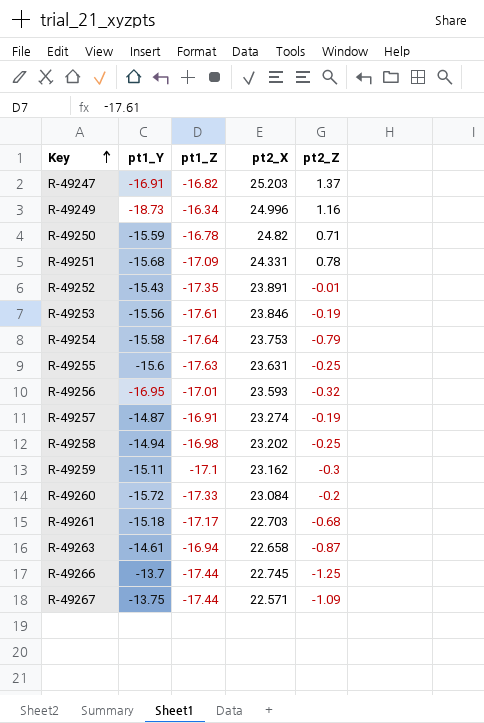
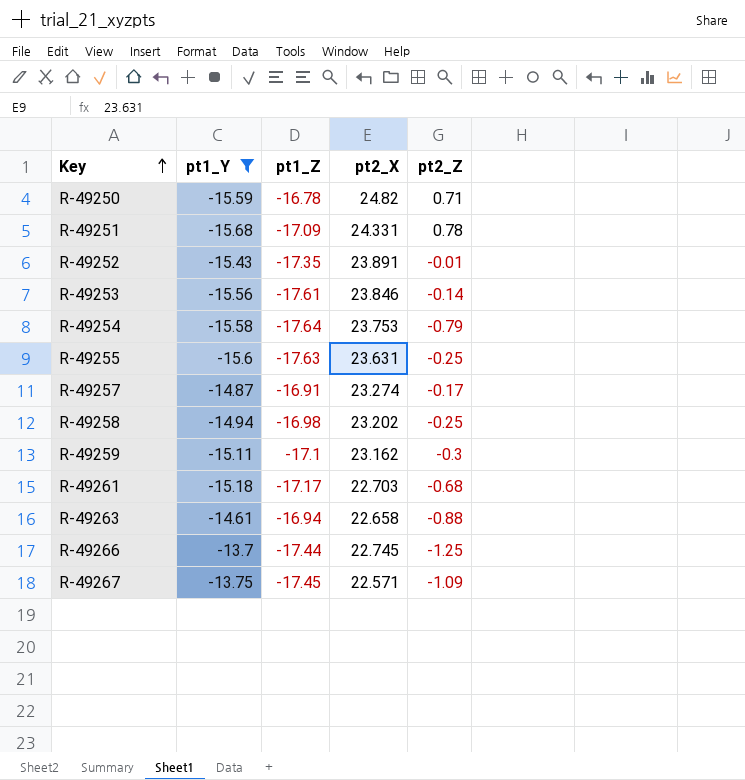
filter: none -> pt1_Y >= -15.68
R-49253 | pt2_Z: -0.19 -> -0.14
R-49257 | pt2_Z: -0.19 -> -0.17
R-49263 | pt2_Z: -0.87 -> -0.88
R-49267 | pt1_Z: -17.44 -> -17.45

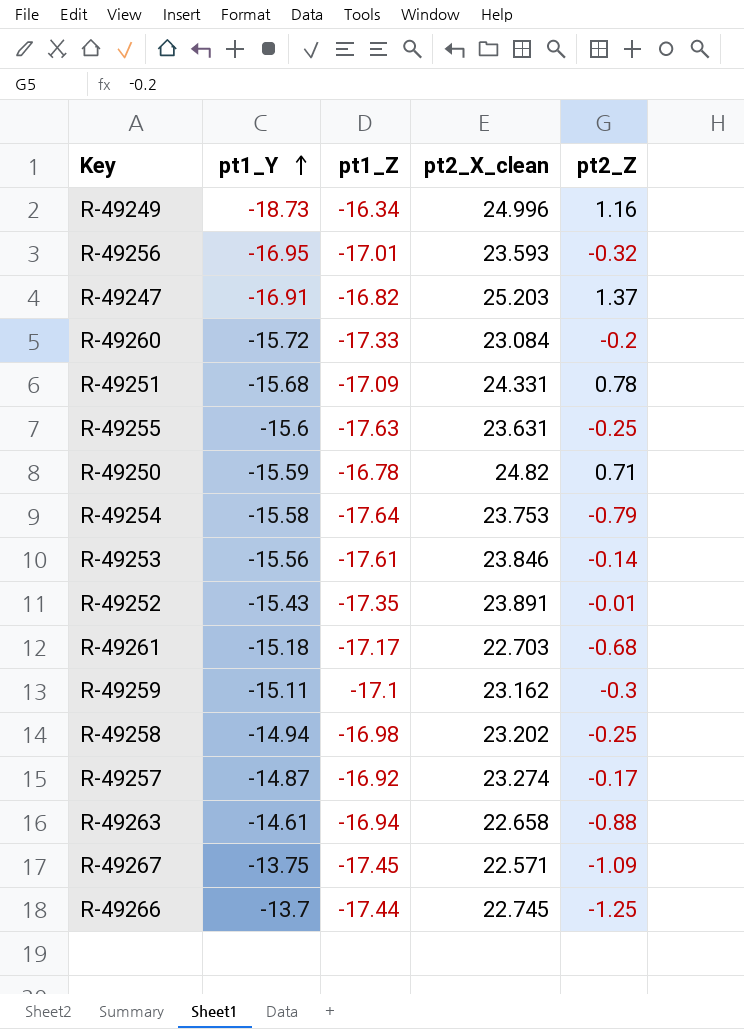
filter: pt1_Y >= -15.68 -> none
row order: Key ascending -> pt1_Y ascending
column name: pt2_X -> pt2_X_clean
R-49257 | pt1_Z: -16.91 -> -16.92

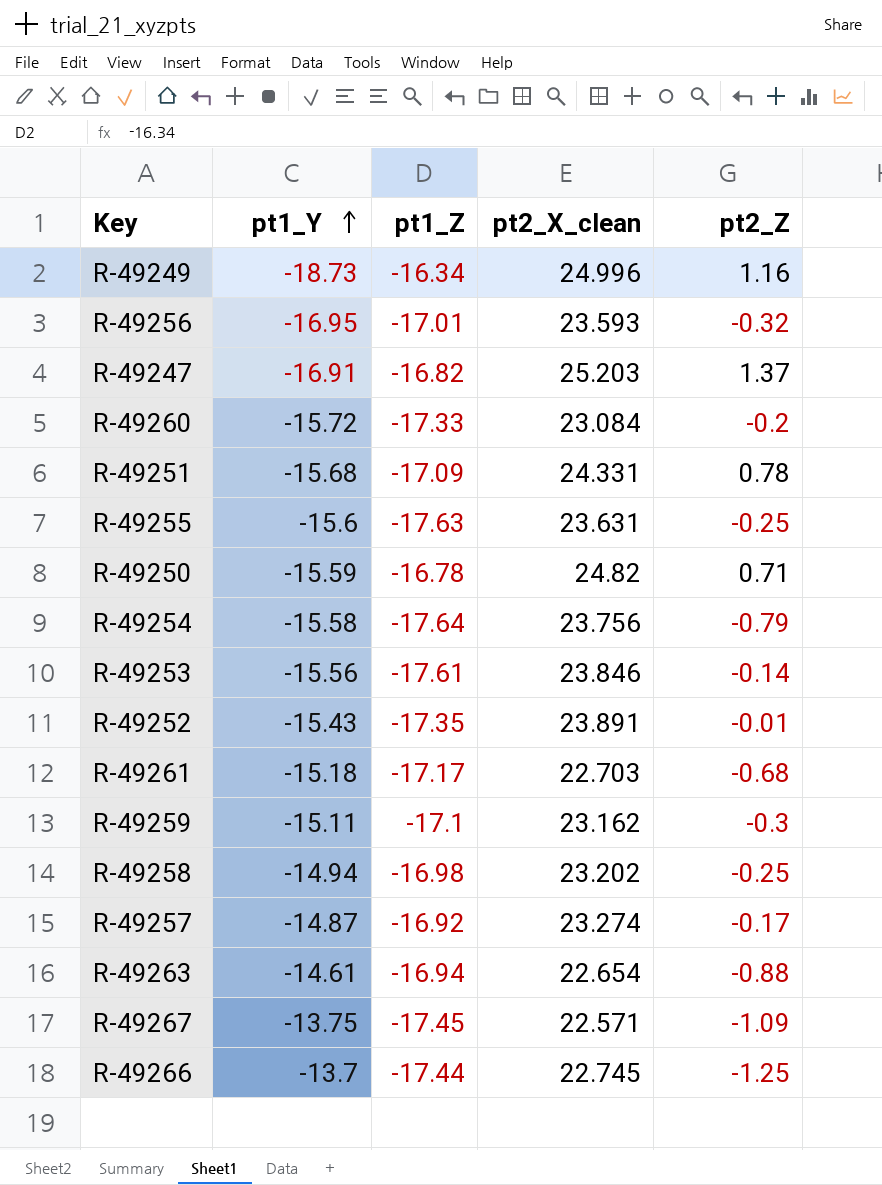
R-49254 | pt2_X_clean: 23.753 -> 23.756
R-49263 | pt2_X_clean: 22.658 -> 22.654

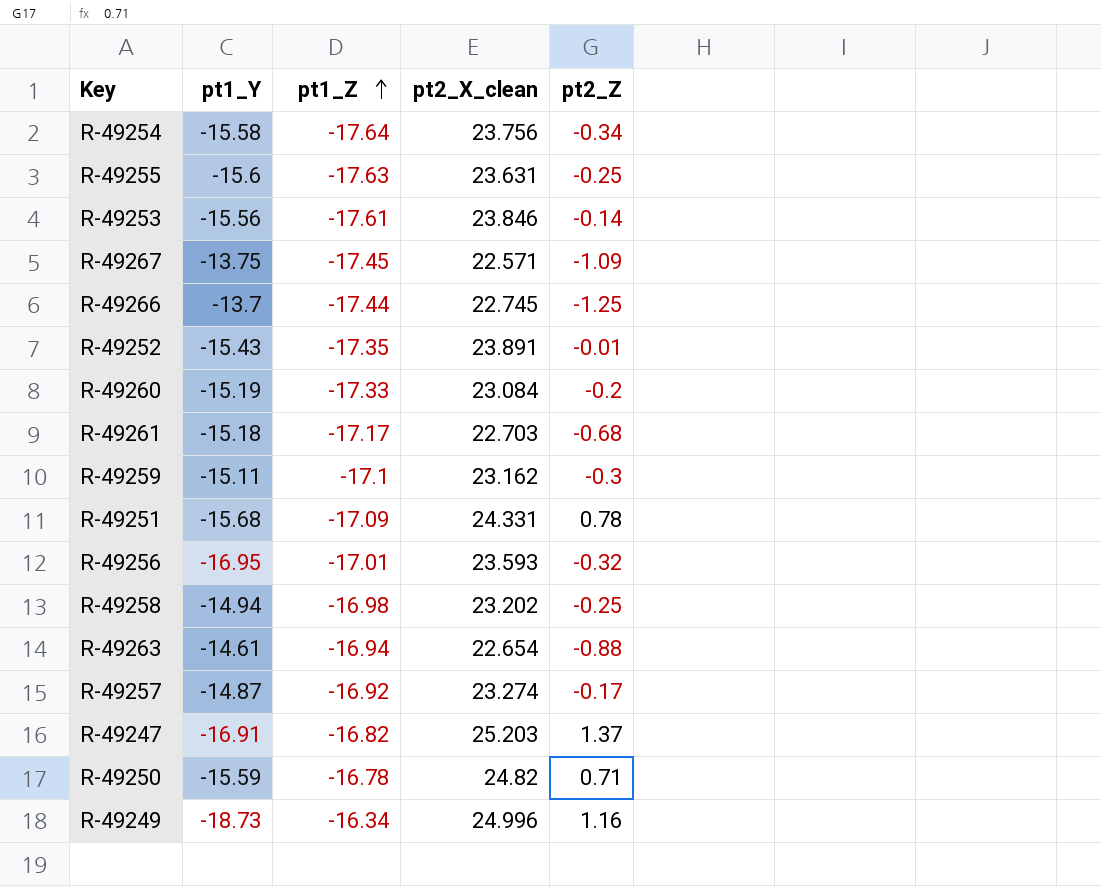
row order: pt1_Y ascending -> pt1_Z ascending
R-49254 | pt2_Z: -0.79 -> -0.34
R-49260 | pt1_Y: -15.72 -> -15.19

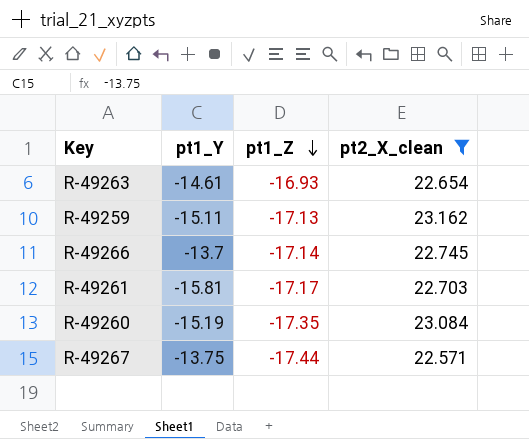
filter: none -> pt2_X_clean <= 23.162
row order: pt1_Z ascending -> pt1_Z descending
column pt2_Z | position: 5 -> none
R-49263 | pt1_Z: -16.94 -> -16.93
R-49259 | pt1_Z: -17.1 -> -17.13
R-49266 | pt1_Z: -17.44 -> -17.14
R-49261 | pt1_Y: -15.18 -> -15.81
R-49260 | pt1_Z: -17.33 -> -17.35
R-49267 | pt1_Z: -17.45 -> -17.44

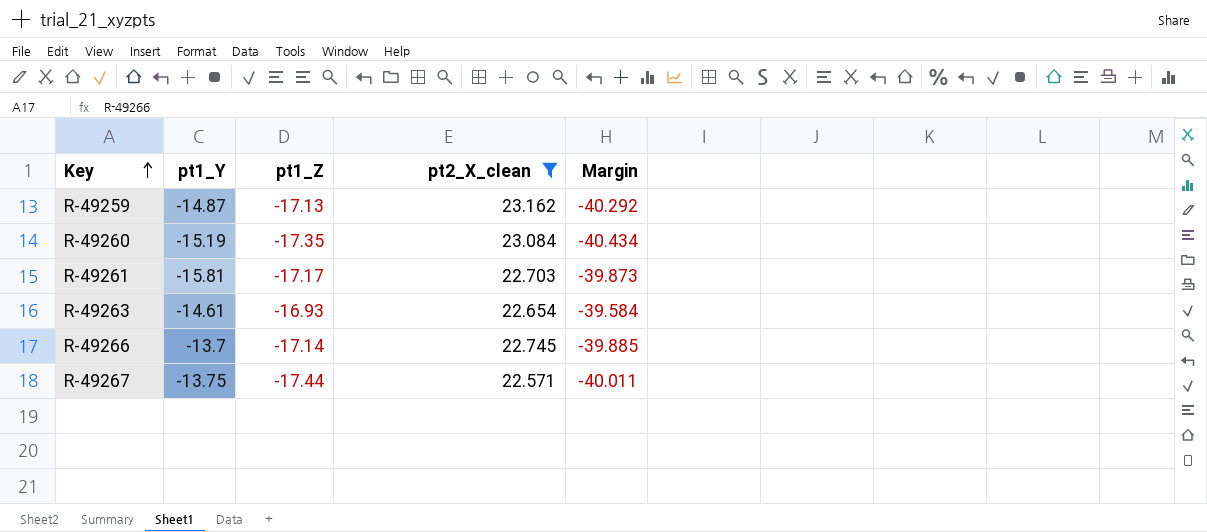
row order: pt1_Z descending -> Key ascending
column Margin | formula: none -> [pt1_Z] - [pt2_X_clean]
R-49259 | pt1_Y: -15.11 -> -14.87

